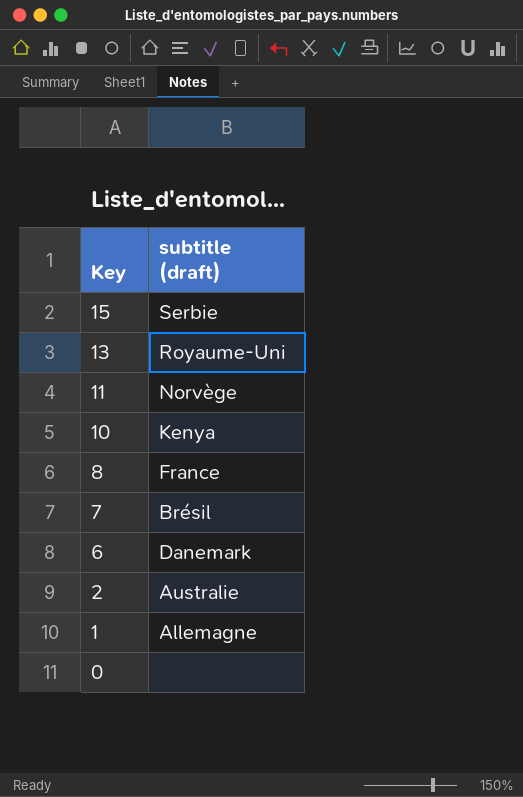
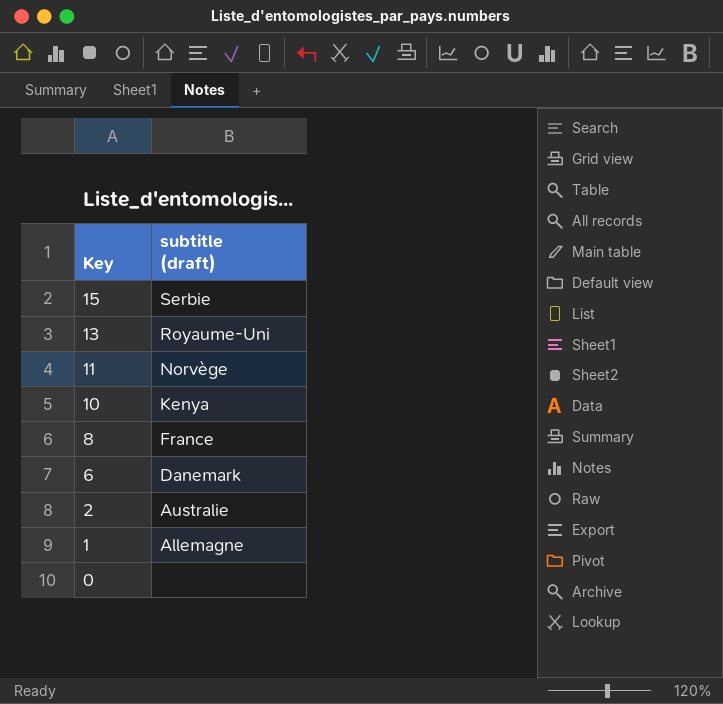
row 7: Brésil -> none

